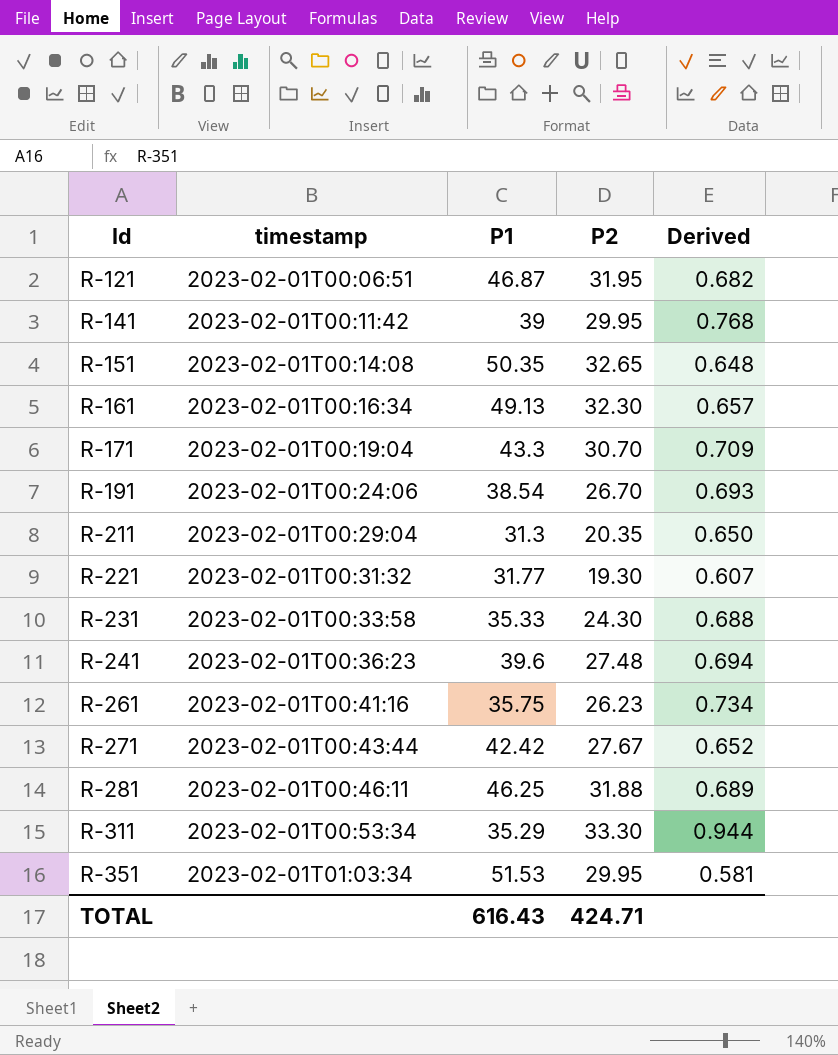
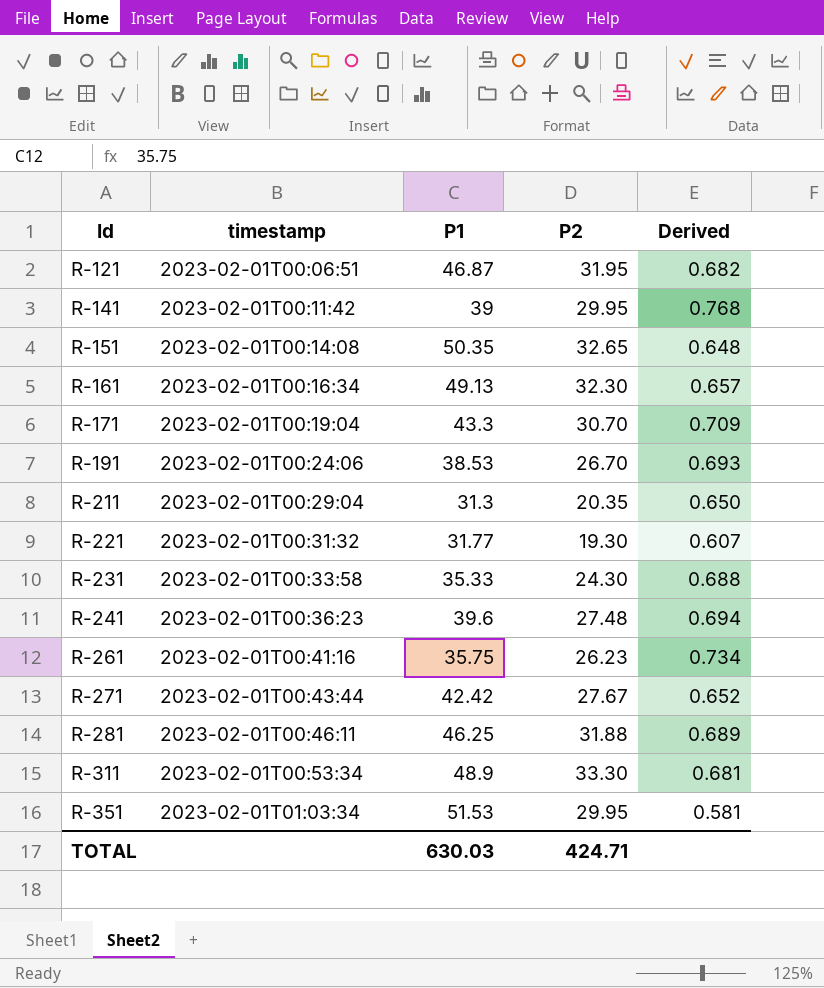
R-191 | P1: 38.54 -> 38.53
R-311 | P1: 35.29 -> 48.9
R-311 | Derived: 0.944 -> 0.681
TOTAL | P1: 616.43 -> 630.03

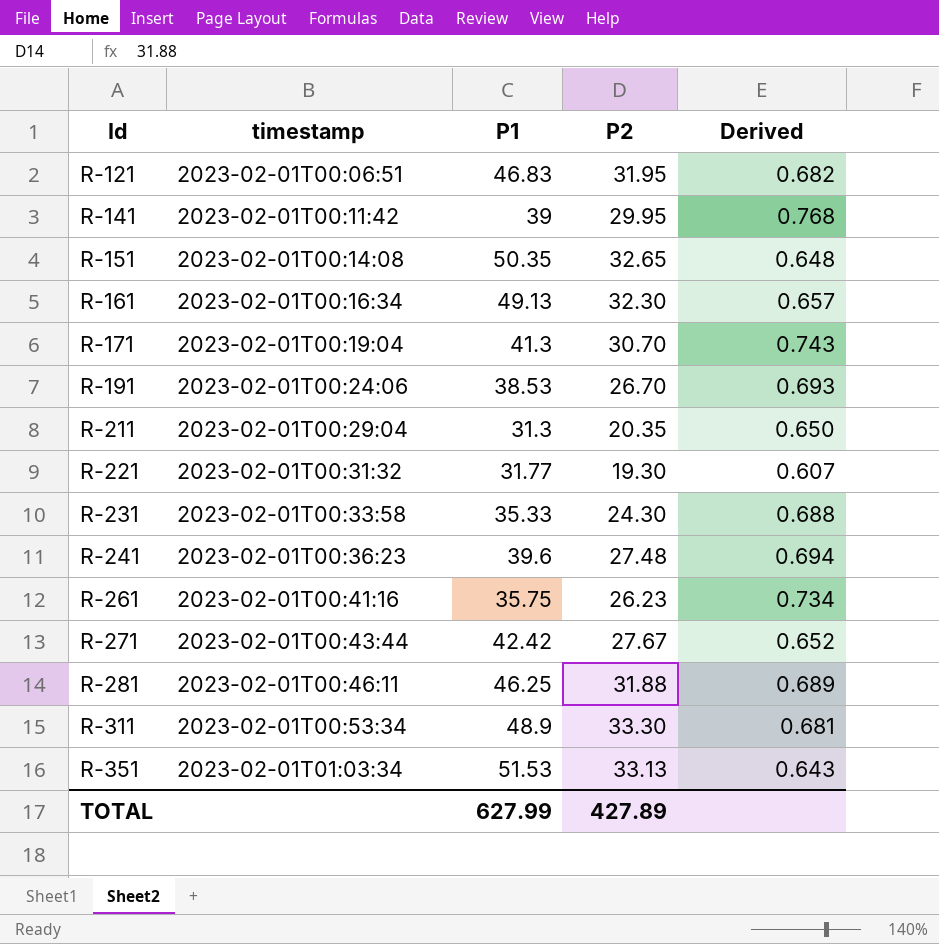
R-121 | P1: 46.87 -> 46.83
R-171 | P1: 43.3 -> 41.3
R-171 | Derived: 0.709 -> 0.743
R-351 | P2: 29.95 -> 33.13
R-351 | Derived: 0.581 -> 0.643
TOTAL | P1: 630.03 -> 627.99
TOTAL | P2: 424.71 -> 427.89

